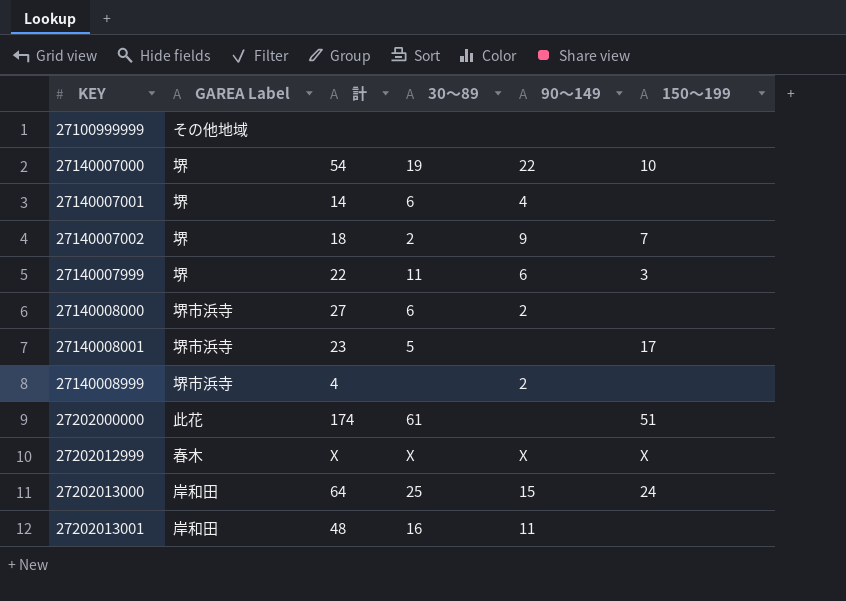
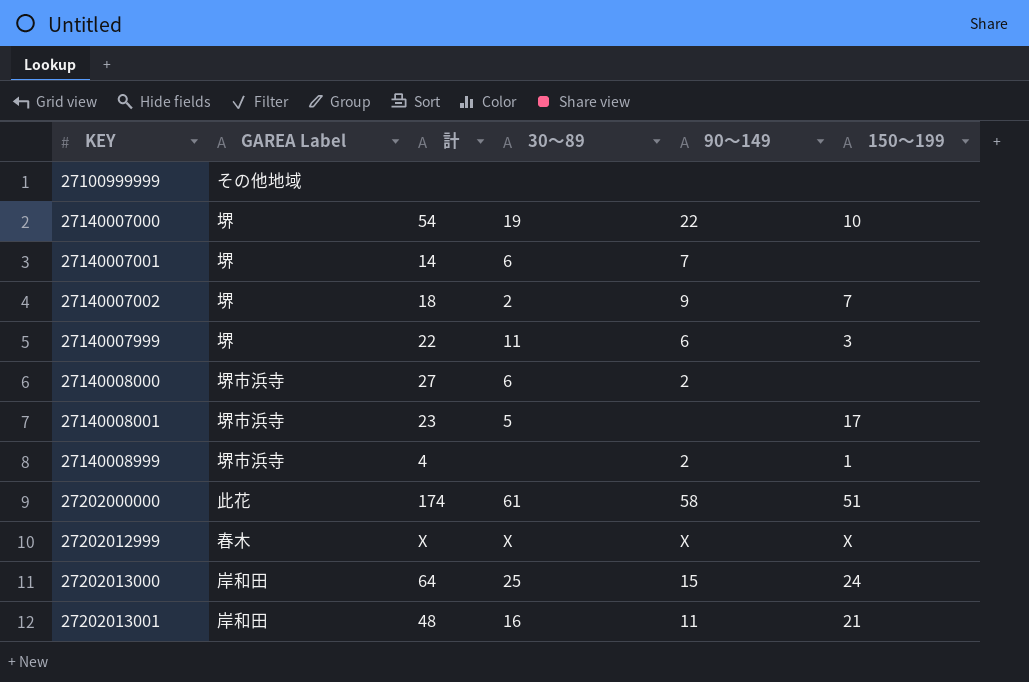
27140007001 | 90～149: 4 -> 7
27140008999 | 150～199: none -> 1
27202000000 | 90～149: none -> 58
27202013001 | 150～199: none -> 21

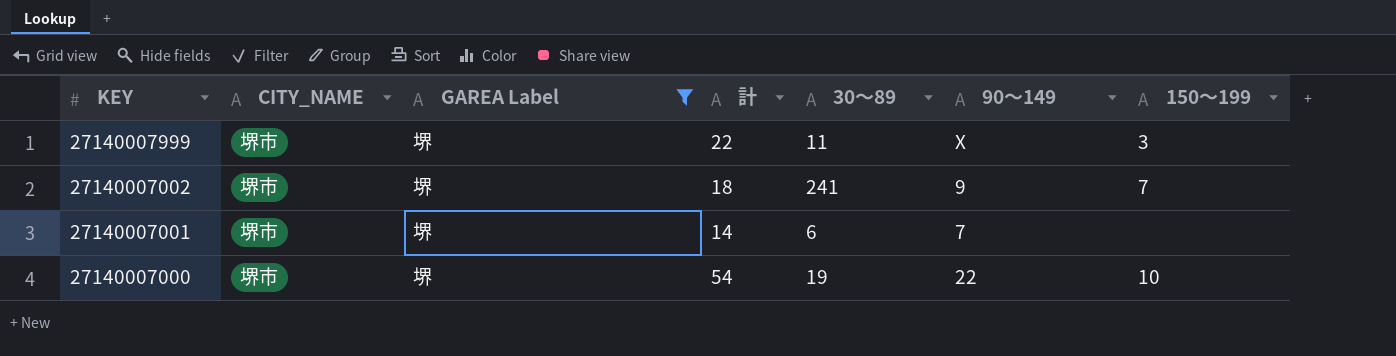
filter: none -> GAREA Label = 堺
row order: KEY ascending -> KEY descending
column CITY_NAME | position: none -> 2
27140007999 | 90～149: 6 -> X
27140007002 | 30～89: 2 -> 241

